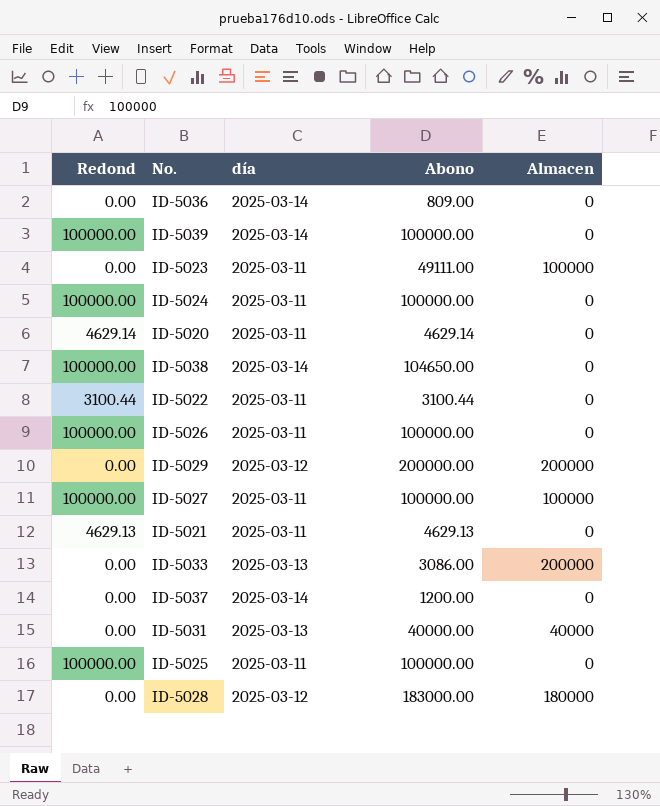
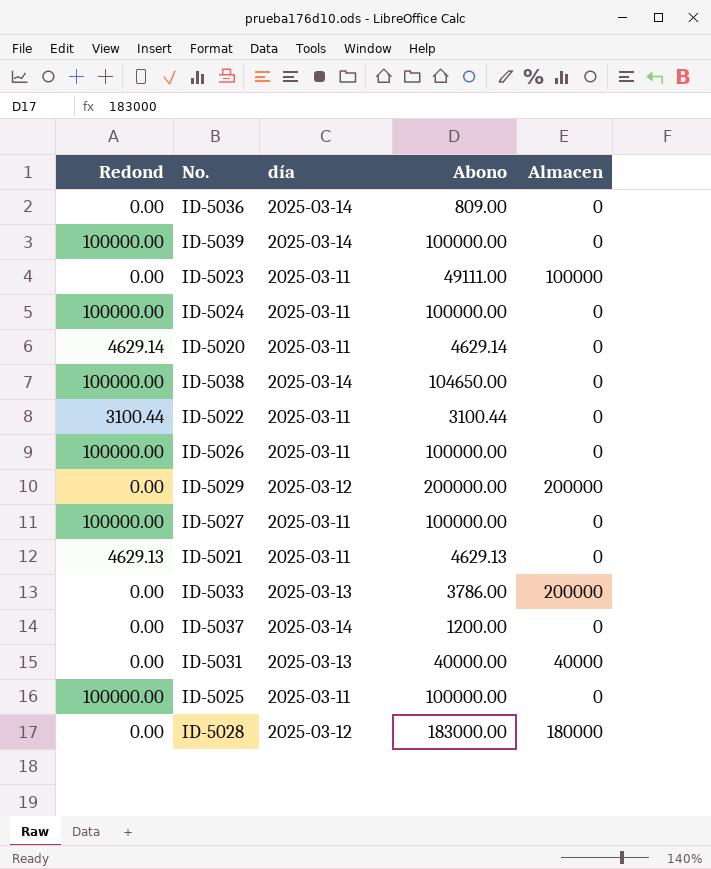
ID-5027 | Almacen: 100000 -> 0
ID-5033 | Abono: 3086.00 -> 3786.00

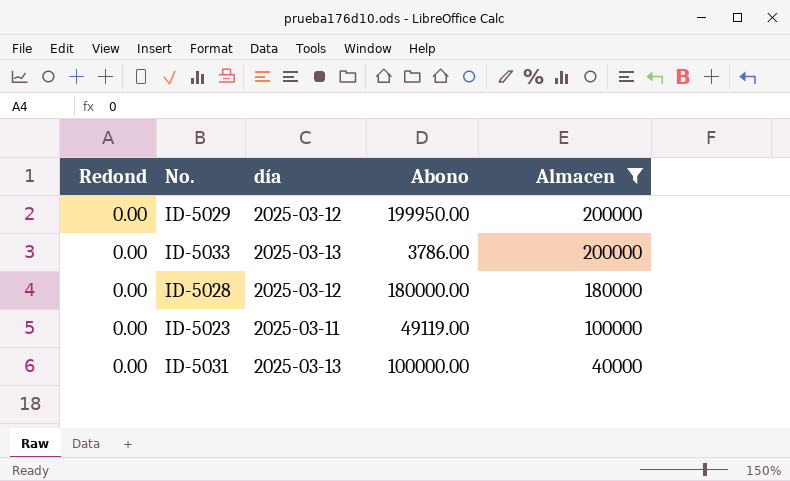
filter: none -> Almacen != 0
row order: none -> Almacen descending
ID-5029 | Abono: 200000.00 -> 199950.00
ID-5028 | Abono: 183000.00 -> 180000.00
ID-5023 | Abono: 49111.00 -> 49119.00
ID-5031 | Abono: 40000.00 -> 100000.00

